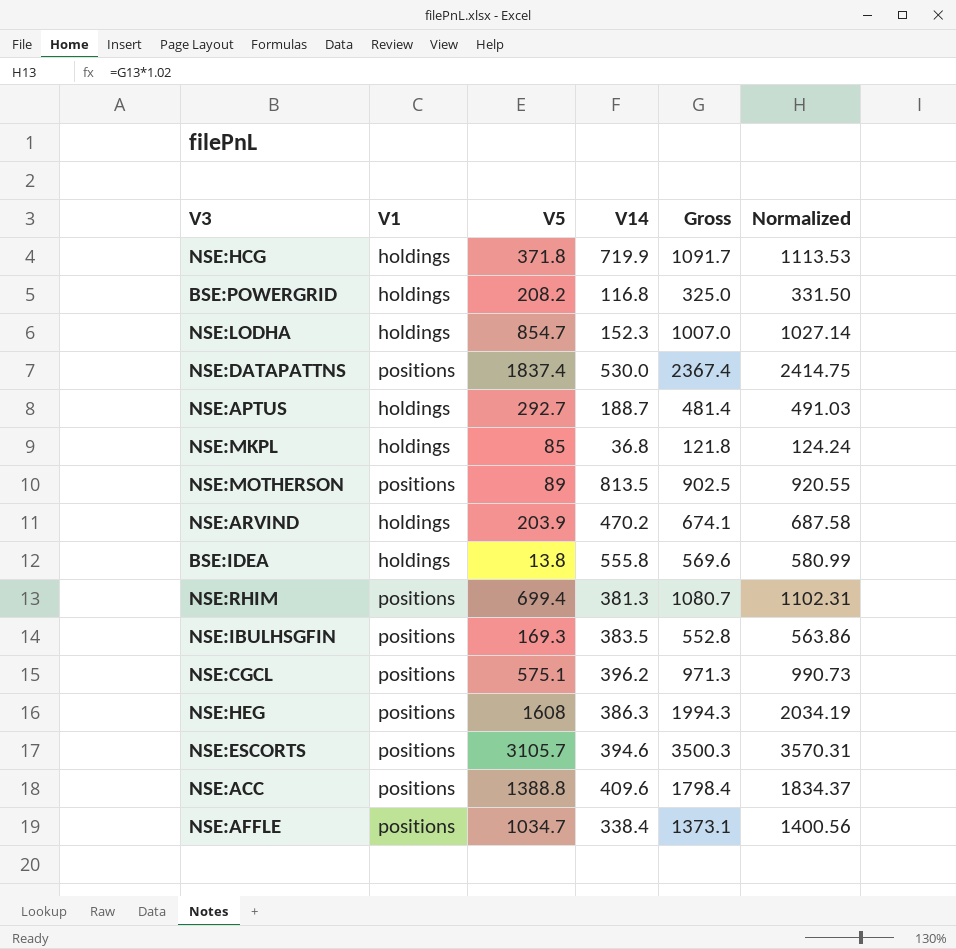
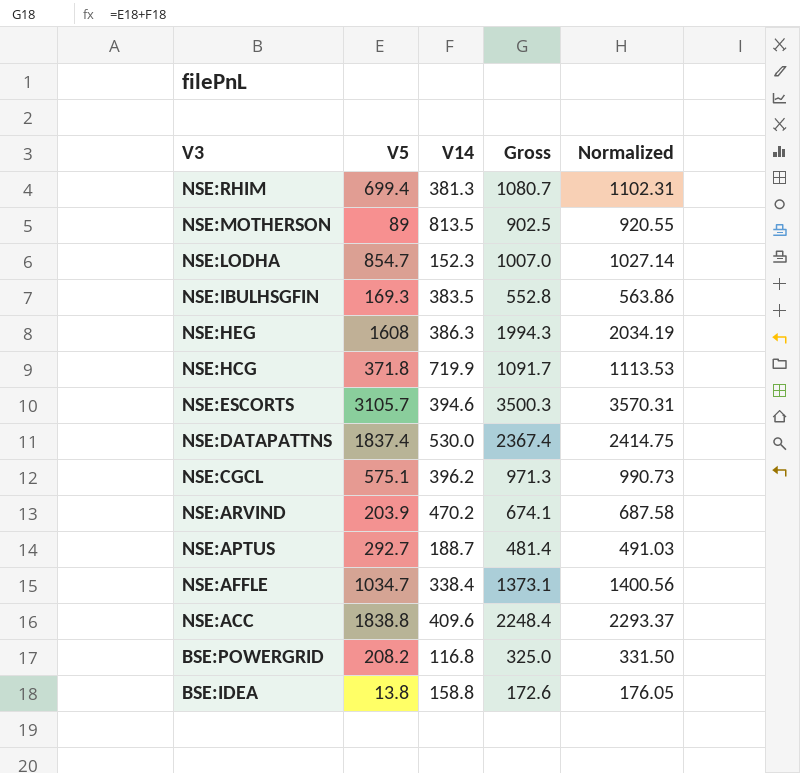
row order: none -> V3 descending
column V1 | position: 2 -> none
row NSE:MKPL: holdings | 85 | 36.8 | 121.8 | 124.24 -> none
NSE:ACC | V5: 1388.8 -> 1838.8
NSE:ACC | Gross: 1798.4 -> 2248.4
NSE:ACC | Normalized: 1834.37 -> 2293.37
BSE:IDEA | V14: 555.8 -> 158.8
BSE:IDEA | Gross: 569.6 -> 172.6
BSE:IDEA | Normalized: 580.99 -> 176.05

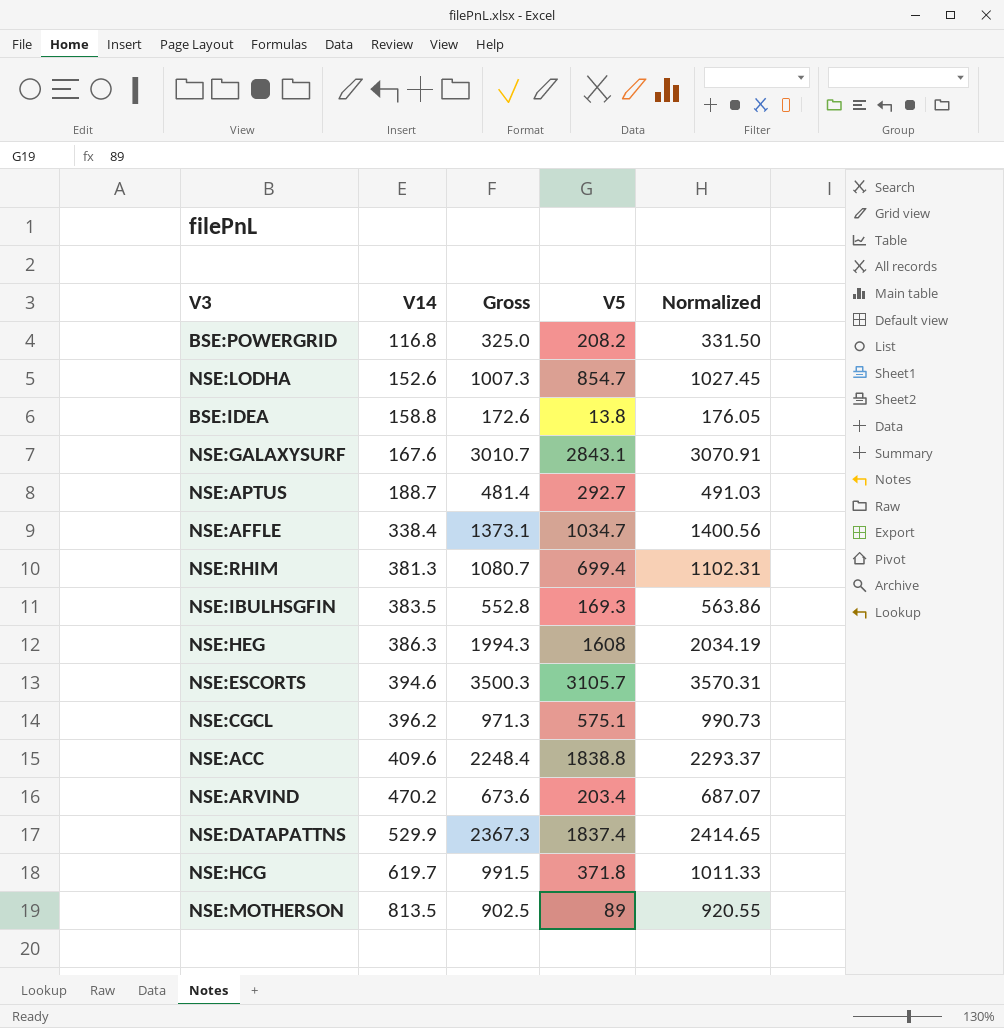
row order: V3 descending -> V14 ascending
column V5 | position: 2 -> 4
NSE:LODHA | V14: 152.3 -> 152.6
NSE:LODHA | Gross: 1007.0 -> 1007.3
NSE:LODHA | Normalized: 1027.14 -> 1027.45
row NSE:GALAXYSURF: none -> 167.6 | 3010.7 | 2843.1 | 3070.91
NSE:ARVIND | Gross: 674.1 -> 673.6
NSE:ARVIND | V5: 203.9 -> 203.4
NSE:ARVIND | Normalized: 687.58 -> 687.07
NSE:DATAPATTNS | V14: 530.0 -> 529.9
NSE:DATAPATTNS | Gross: 2367.4 -> 2367.3
NSE:DATAPATTNS | Normalized: 2414.75 -> 2414.65
NSE:HCG | V14: 719.9 -> 619.7
NSE:HCG | Gross: 1091.7 -> 991.5
NSE:HCG | Normalized: 1113.53 -> 1011.33

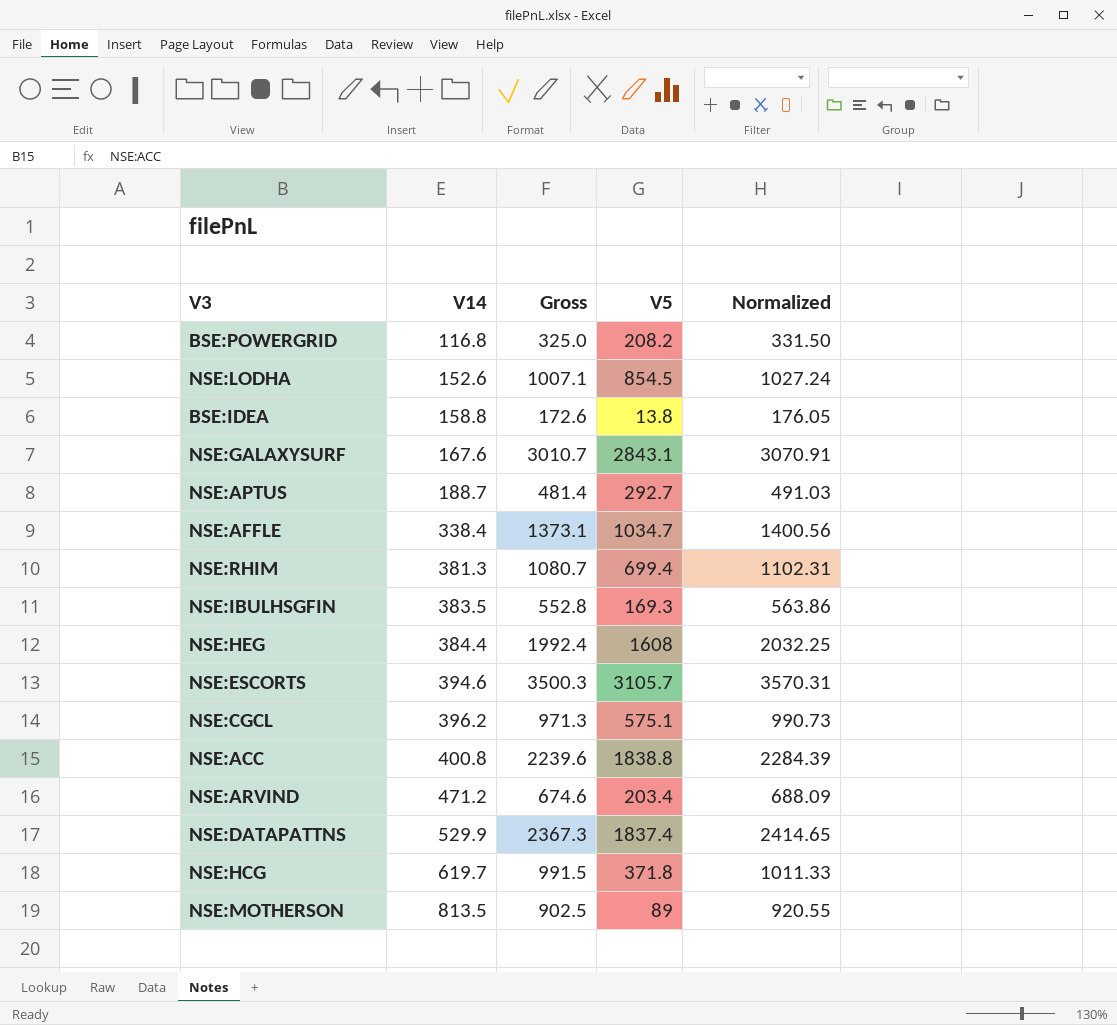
NSE:LODHA | Gross: 1007.3 -> 1007.1
NSE:LODHA | V5: 854.7 -> 854.5
NSE:LODHA | Normalized: 1027.45 -> 1027.24
NSE:HEG | V14: 386.3 -> 384.4
NSE:HEG | Gross: 1994.3 -> 1992.4
NSE:HEG | Normalized: 2034.19 -> 2032.25
NSE:ACC | V14: 409.6 -> 400.8
NSE:ACC | Gross: 2248.4 -> 2239.6
NSE:ACC | Normalized: 2293.37 -> 2284.39
NSE:ARVIND | V14: 470.2 -> 471.2
NSE:ARVIND | Gross: 673.6 -> 674.6
NSE:ARVIND | Normalized: 687.07 -> 688.09

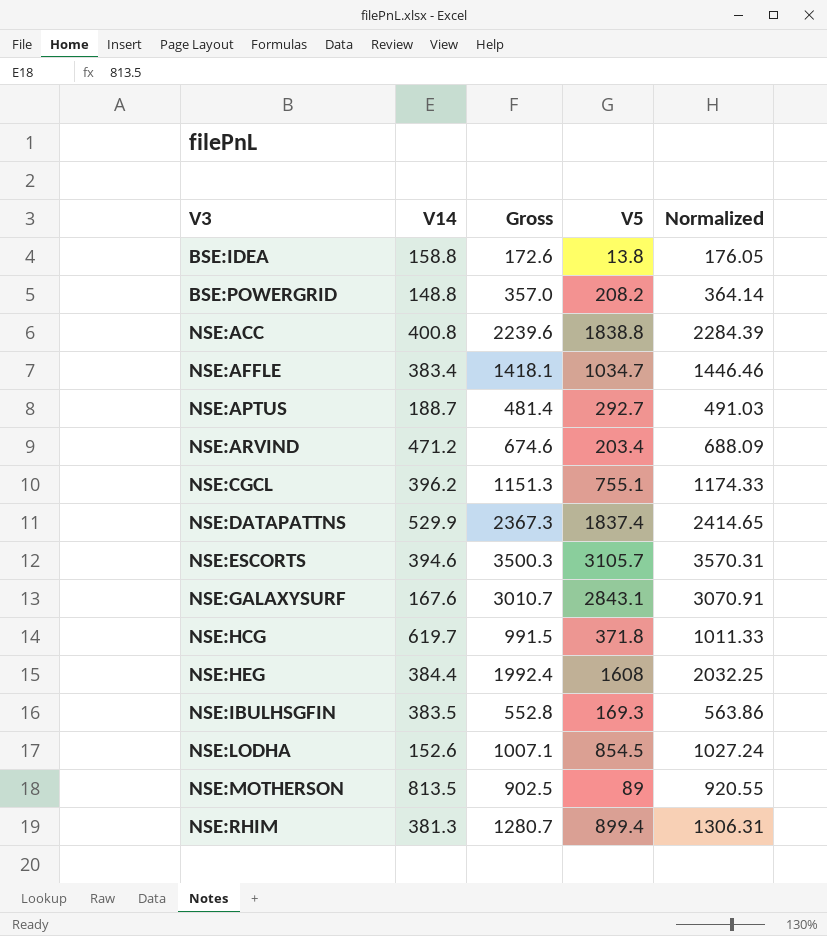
row order: V14 ascending -> V3 ascending
BSE:POWERGRID | V14: 116.8 -> 148.8
BSE:POWERGRID | Gross: 325.0 -> 357.0
BSE:POWERGRID | Normalized: 331.50 -> 364.14
NSE:AFFLE | V14: 338.4 -> 383.4
NSE:AFFLE | Gross: 1373.1 -> 1418.1
NSE:AFFLE | Normalized: 1400.56 -> 1446.46
NSE:CGCL | Gross: 971.3 -> 1151.3
NSE:CGCL | V5: 575.1 -> 755.1
NSE:CGCL | Normalized: 990.73 -> 1174.33
NSE:RHIM | Gross: 1080.7 -> 1280.7
NSE:RHIM | V5: 699.4 -> 899.4
NSE:RHIM | Normalized: 1102.31 -> 1306.31

